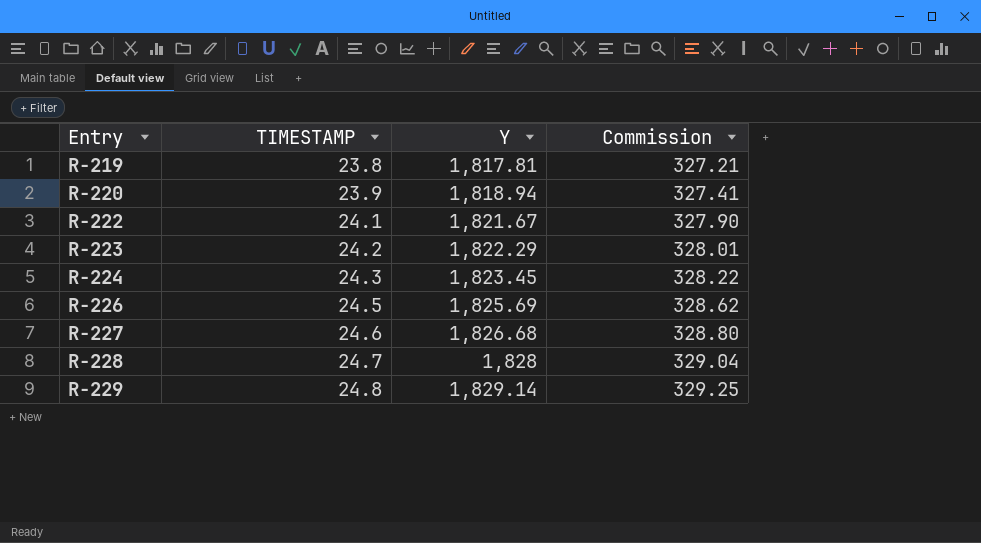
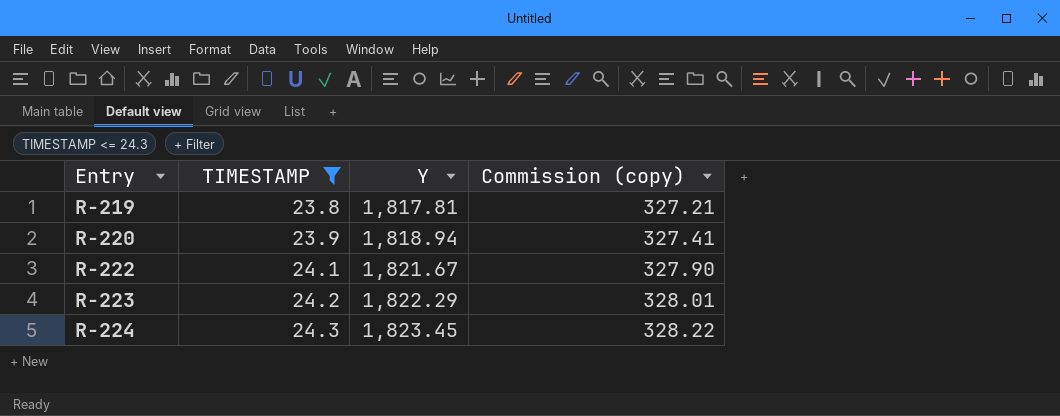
filter: none -> TIMESTAMP <= 24.3
column name: Commission -> Commission (copy)

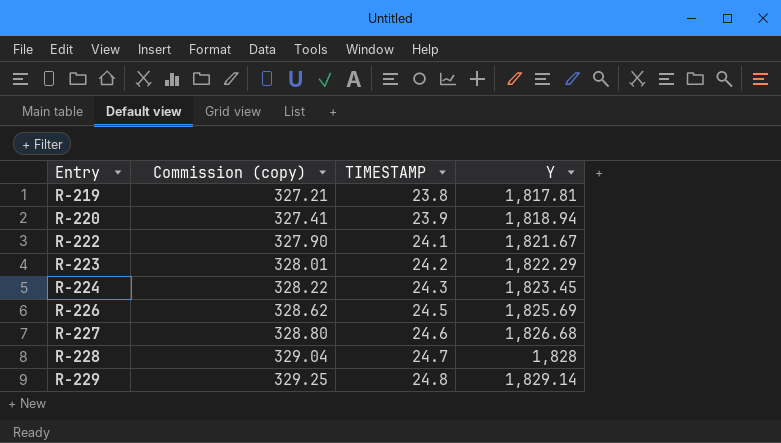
filter: TIMESTAMP <= 24.3 -> none
column Commission (copy) | position: 4 -> 2

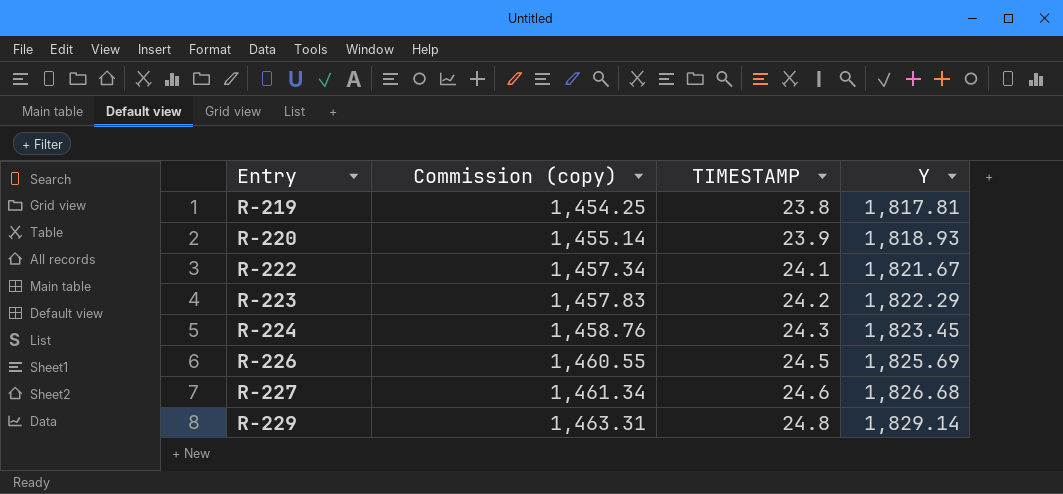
column Commission (copy) | formula: [Y] * 0.18 -> [Y] * 0.8
row R-228: 329.04 | 24.7 | 1,828 -> none
R-220 | Y: 1,818.94 -> 1,818.93

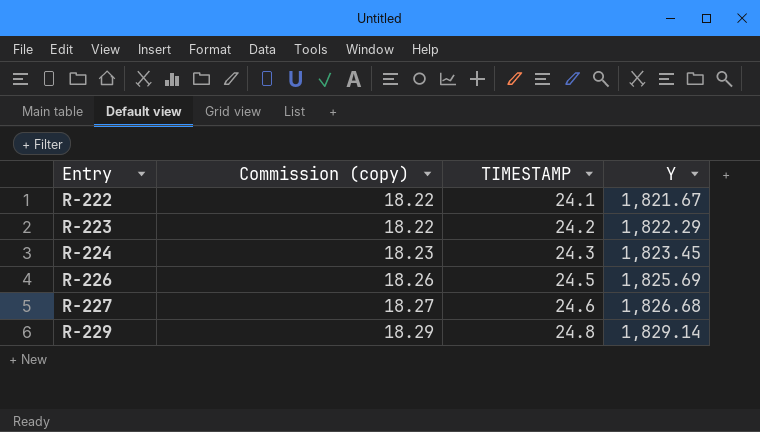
column Commission (copy) | formula: [Y] * 0.8 -> [Y] * 0.01
row R-219: 1,454.25 | 23.8 | 1,817.81 -> none
row R-220: 1,455.14 | 23.9 | 1,818.93 -> none

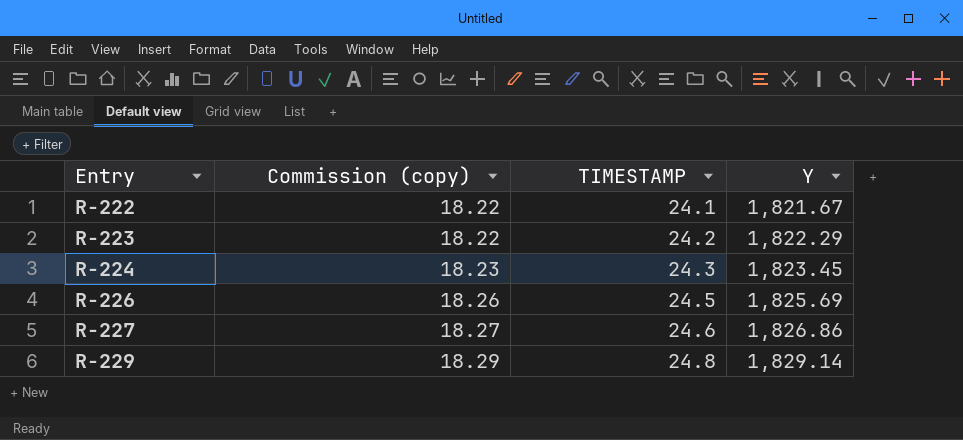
R-227 | Y: 1,826.68 -> 1,826.86

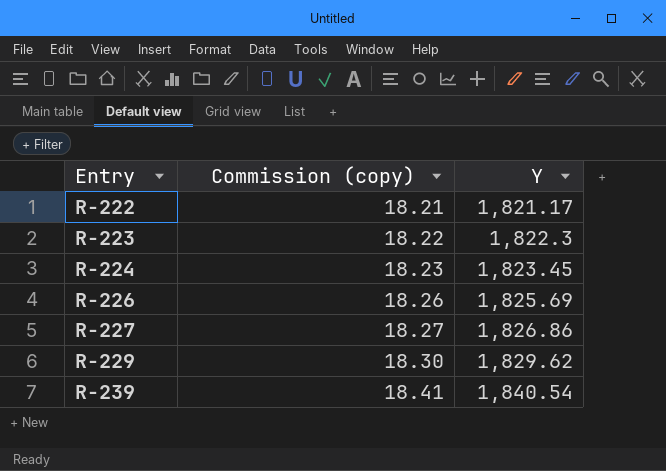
column TIMESTAMP | position: 3 -> none
R-222 | Commission (copy): 18.22 -> 18.21
R-222 | Y: 1,821.67 -> 1,821.17
R-223 | Y: 1,822.29 -> 1,822.3
R-229 | Commission (copy): 18.29 -> 18.30
R-229 | Y: 1,829.14 -> 1,829.62
row R-239: none -> 18.41 | 1,840.54

